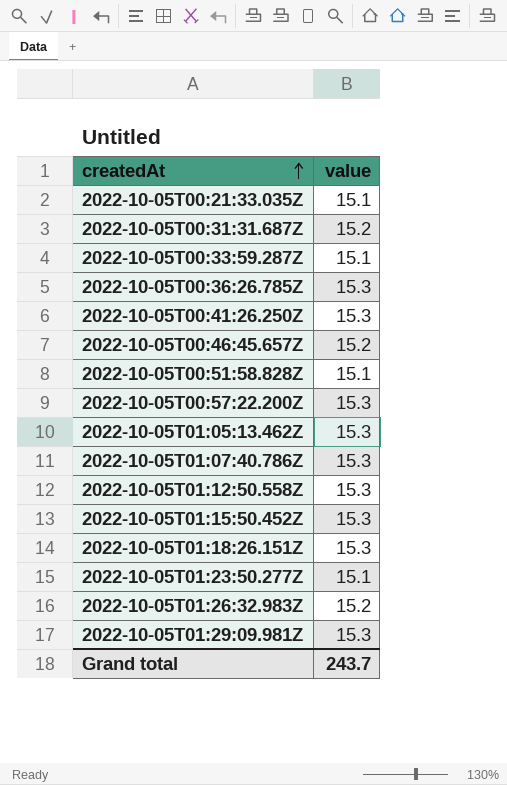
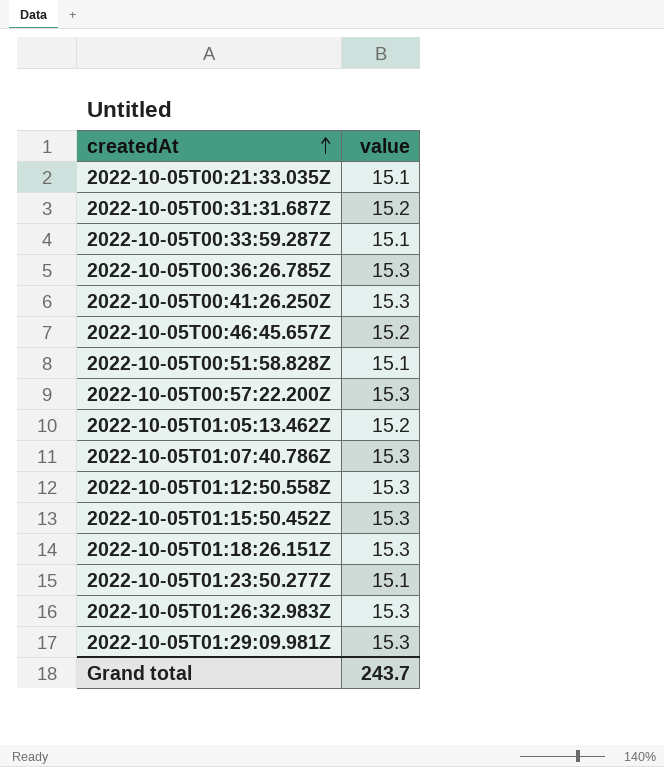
2022-10-05T01:05:13.462Z | value: 15.3 -> 15.2
2022-10-05T01:26:32.983Z | value: 15.2 -> 15.3

